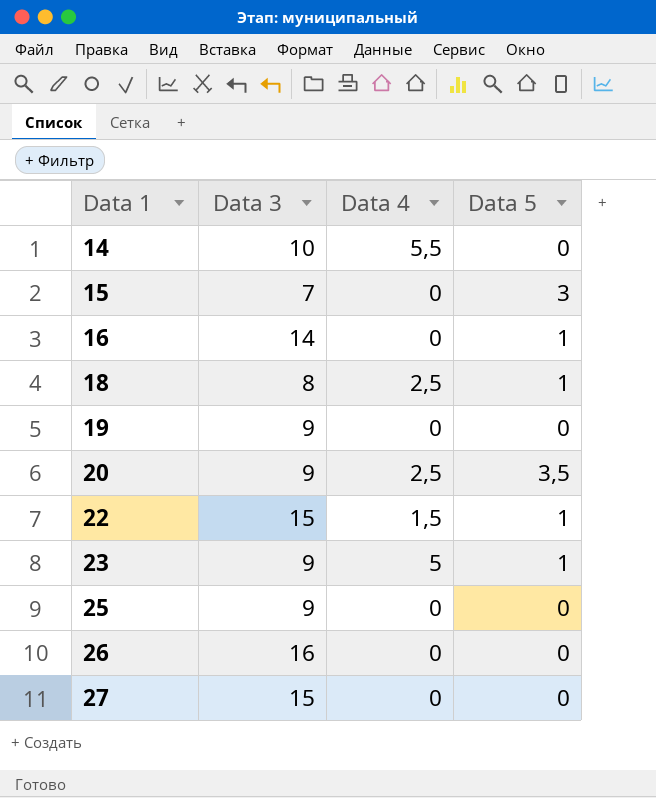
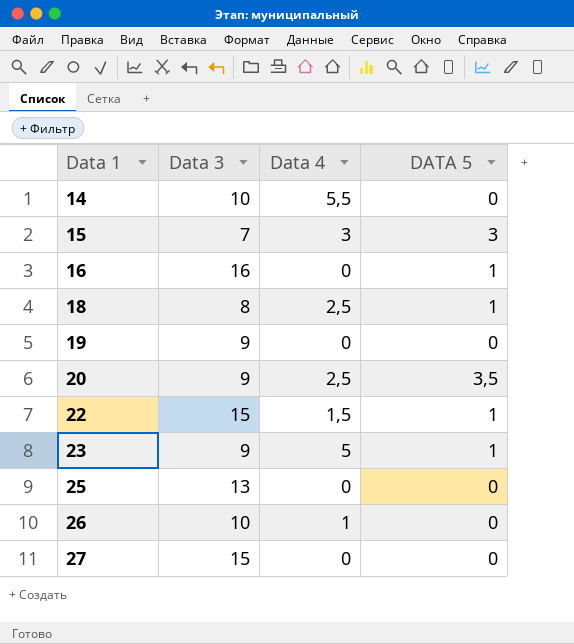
column name: Data 5 -> DATA 5
15 | Data 4: 0 -> 3
16 | Data 3: 14 -> 16
25 | Data 3: 9 -> 13
26 | Data 3: 16 -> 10
26 | Data 4: 0 -> 1

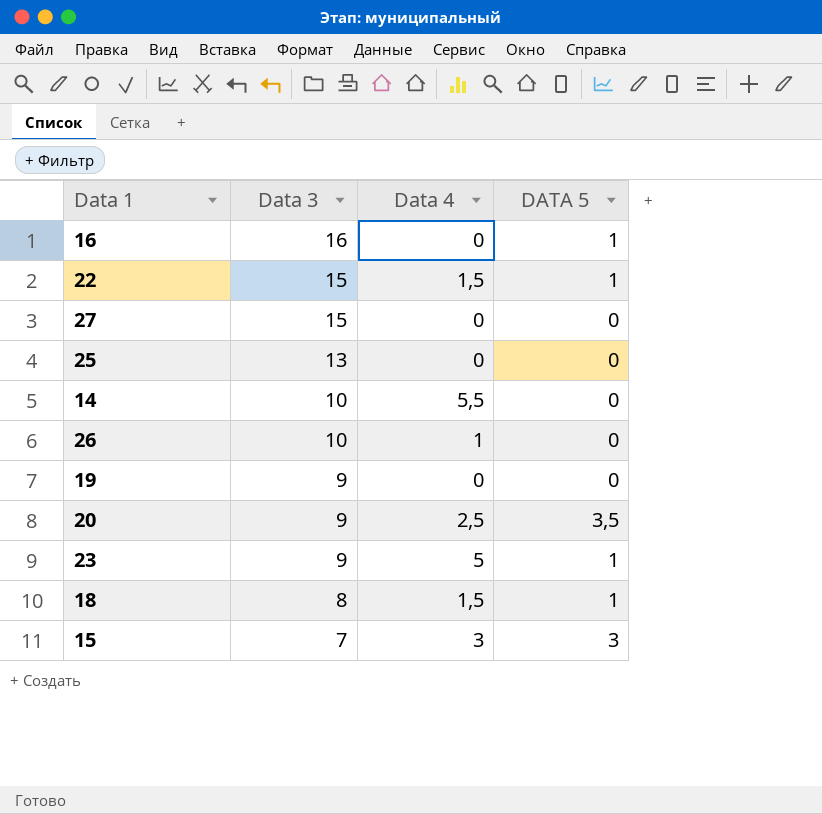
row order: Data 1 ascending -> Data 3 descending
18 | Data 4: 2,5 -> 1,5

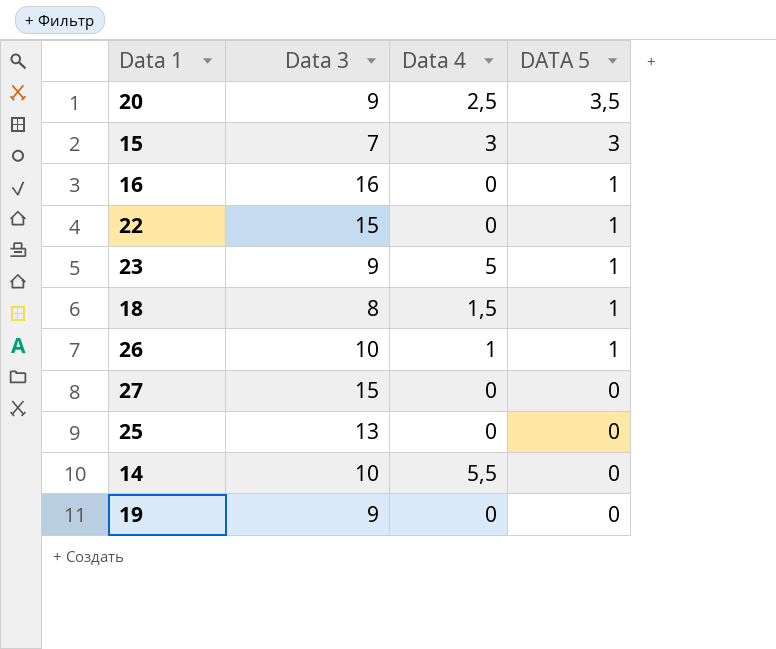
row order: Data 3 descending -> DATA 5 descending
22 | Data 4: 1,5 -> 0
26 | DATA 5: 0 -> 1

